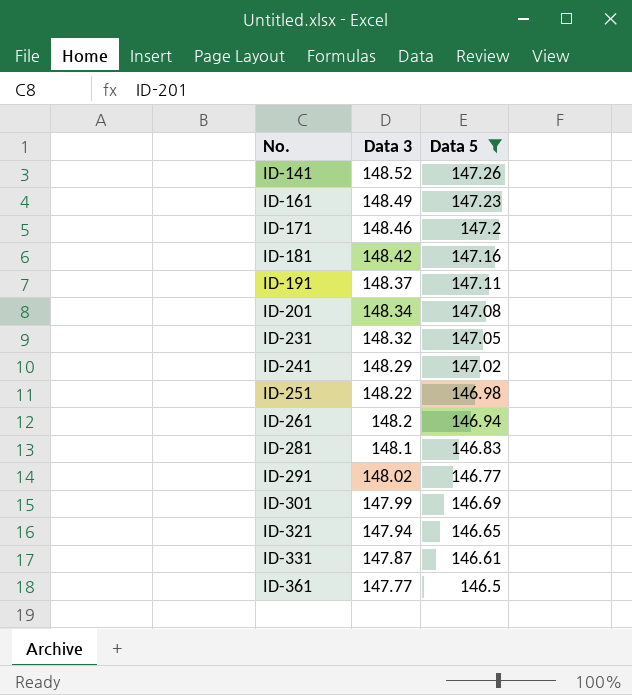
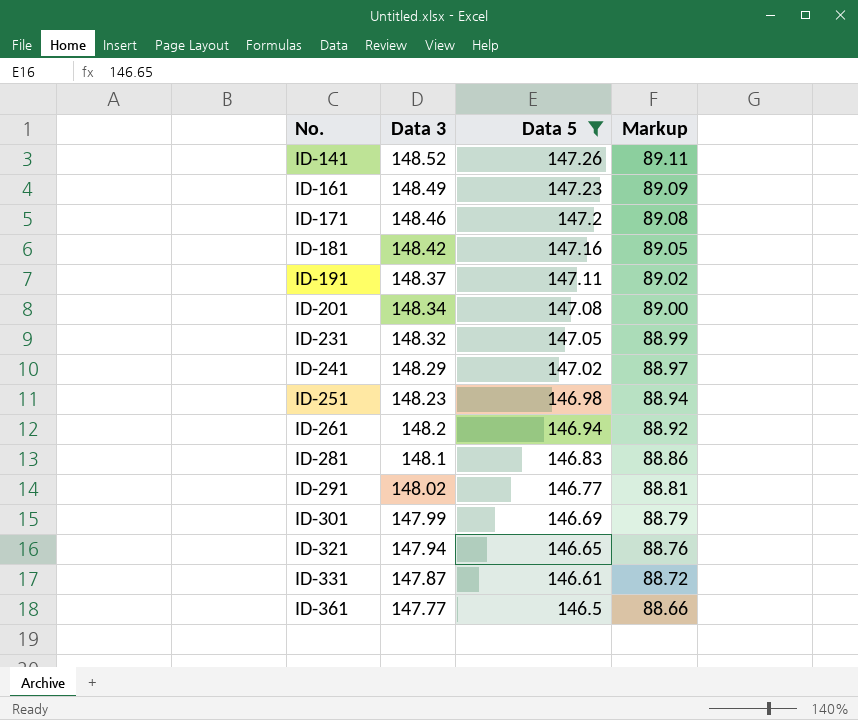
column Markup | formula: none -> [Data 3] * 0.6
ID-251 | Data 3: 148.22 -> 148.23

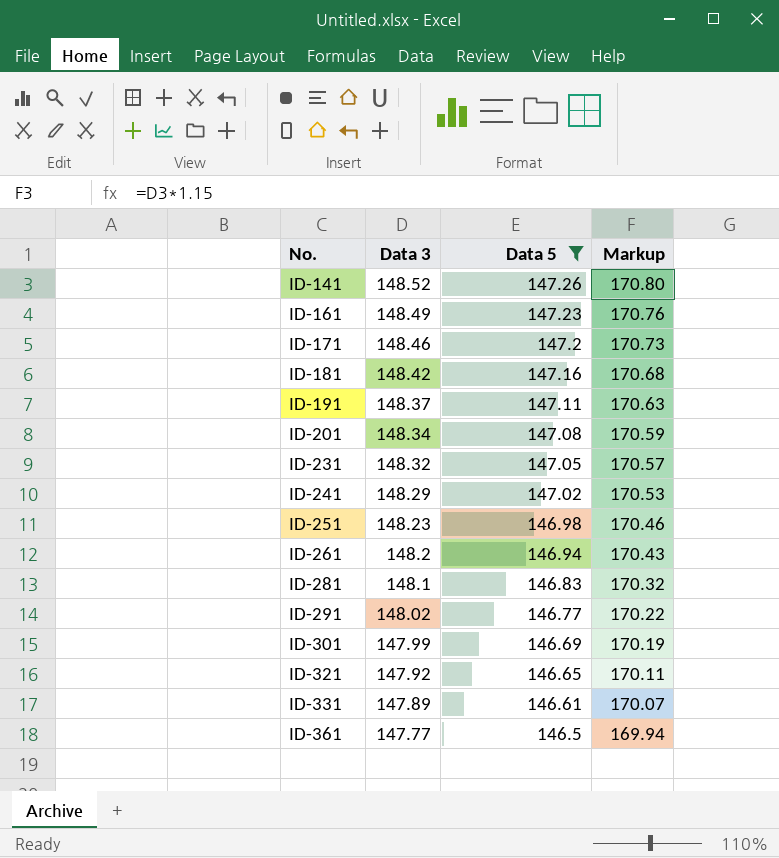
column Markup | formula: [Data 3] * 0.6 -> [Data 3] * 1.15
ID-321 | Data 3: 147.94 -> 147.92
ID-331 | Data 3: 147.87 -> 147.89

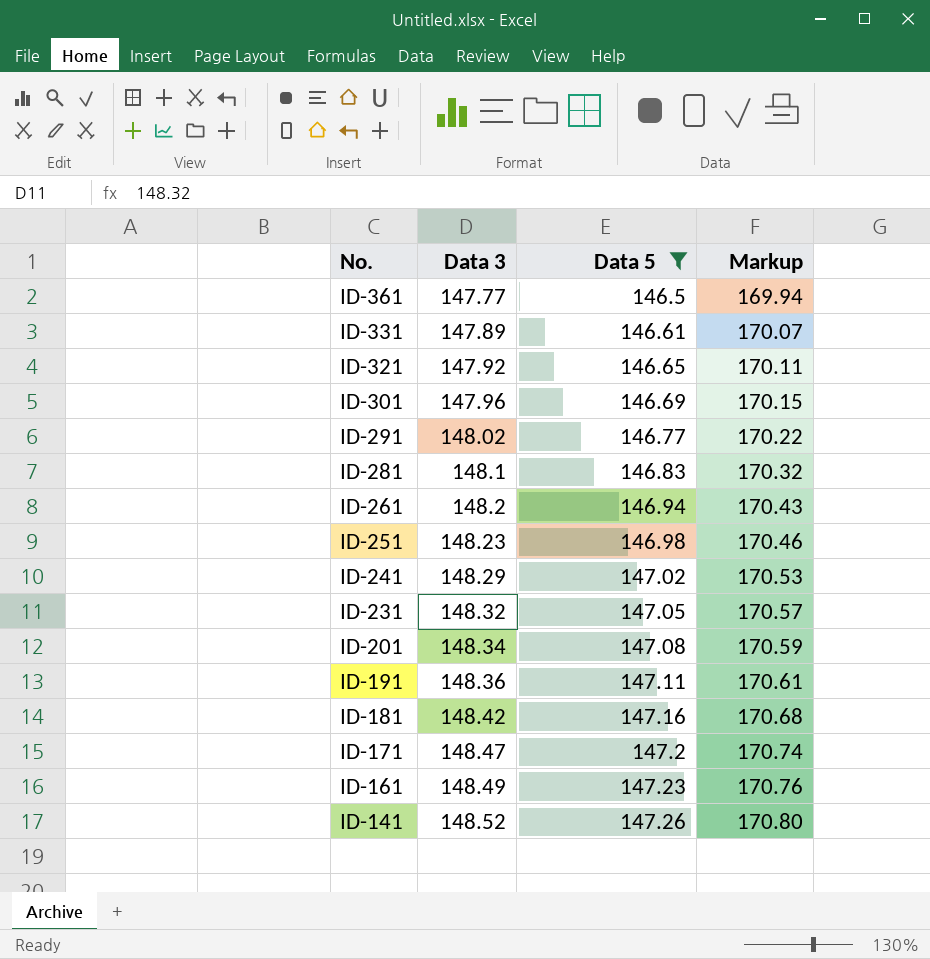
row order: No. ascending -> No. descending
ID-301 | Data 3: 147.99 -> 147.96
ID-301 | Markup: 170.19 -> 170.15
ID-191 | Data 3: 148.37 -> 148.36
ID-191 | Markup: 170.63 -> 170.61
ID-171 | Data 3: 148.46 -> 148.47
ID-171 | Markup: 170.73 -> 170.74

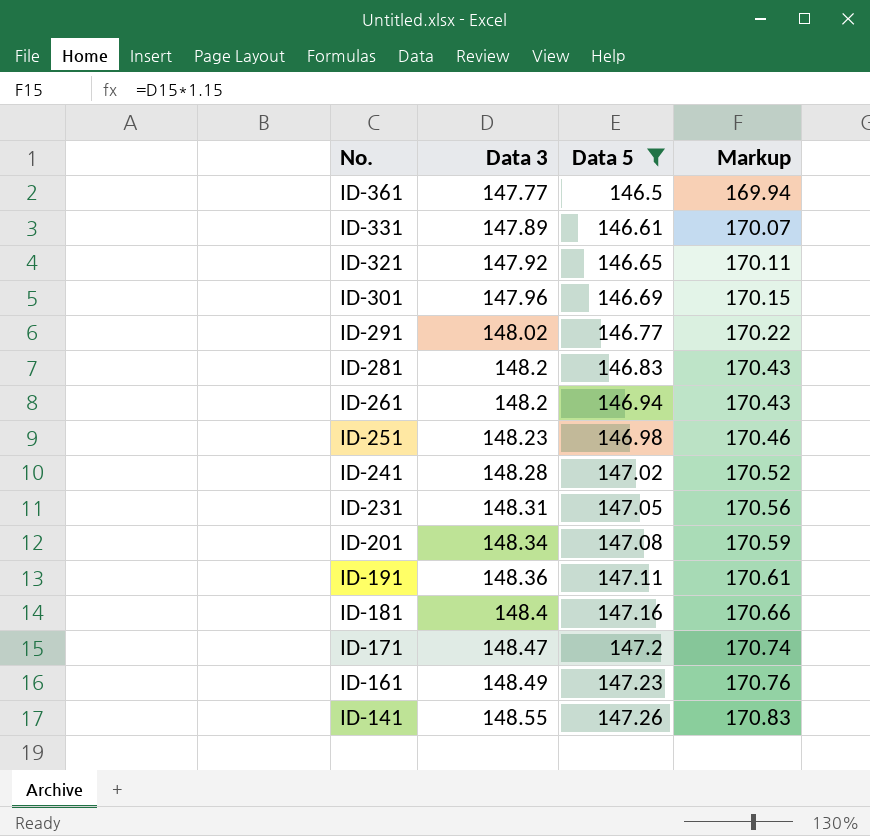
ID-281 | Data 3: 148.1 -> 148.2
ID-281 | Markup: 170.32 -> 170.43
ID-241 | Data 3: 148.29 -> 148.28
ID-241 | Markup: 170.53 -> 170.52
ID-231 | Data 3: 148.32 -> 148.31
ID-231 | Markup: 170.57 -> 170.56
ID-181 | Data 3: 148.42 -> 148.4
ID-181 | Markup: 170.68 -> 170.66
ID-141 | Data 3: 148.52 -> 148.55
ID-141 | Markup: 170.80 -> 170.83

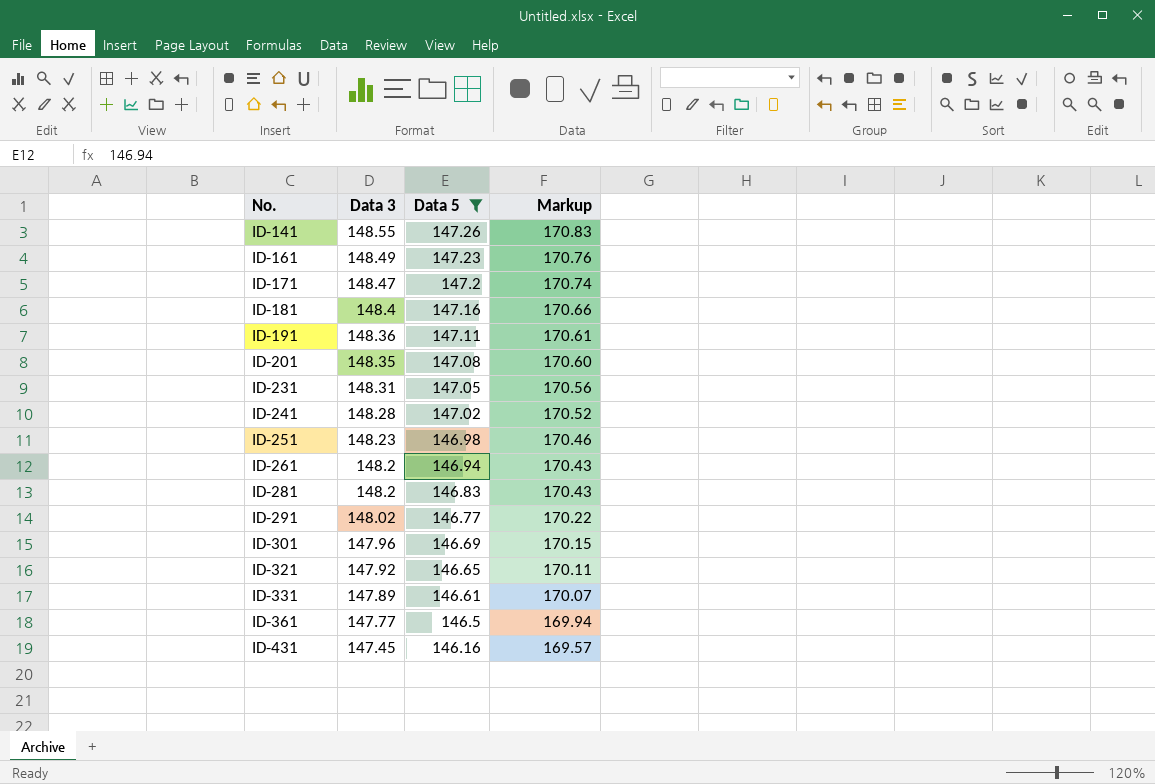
row order: No. descending -> No. ascending
ID-201 | Data 3: 148.34 -> 148.35
ID-201 | Markup: 170.59 -> 170.60
row ID-431: none -> 147.45 | 146.16 | 169.57

